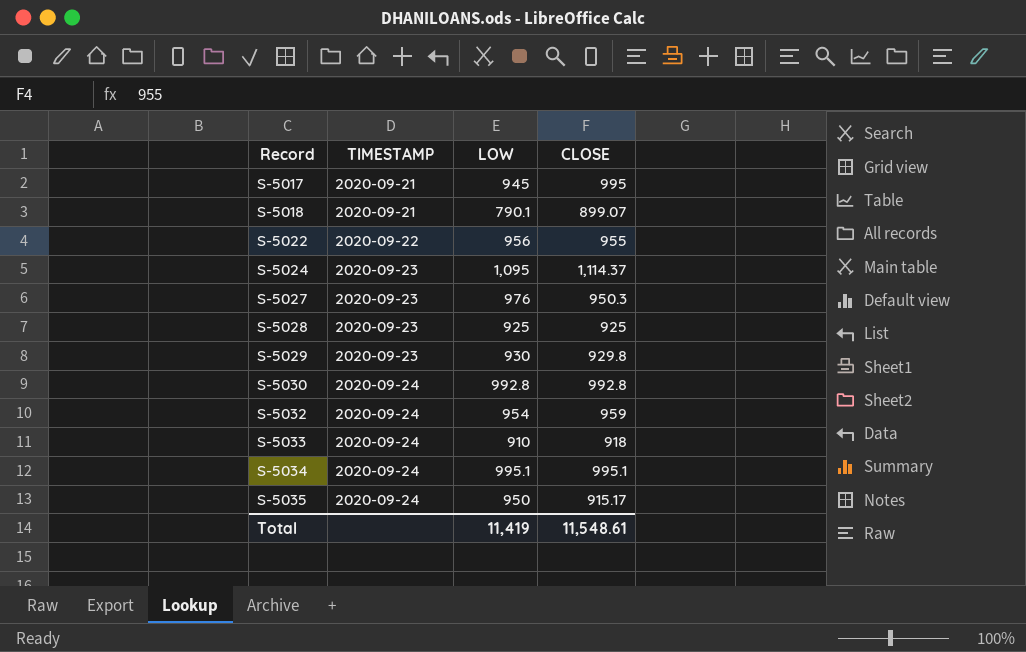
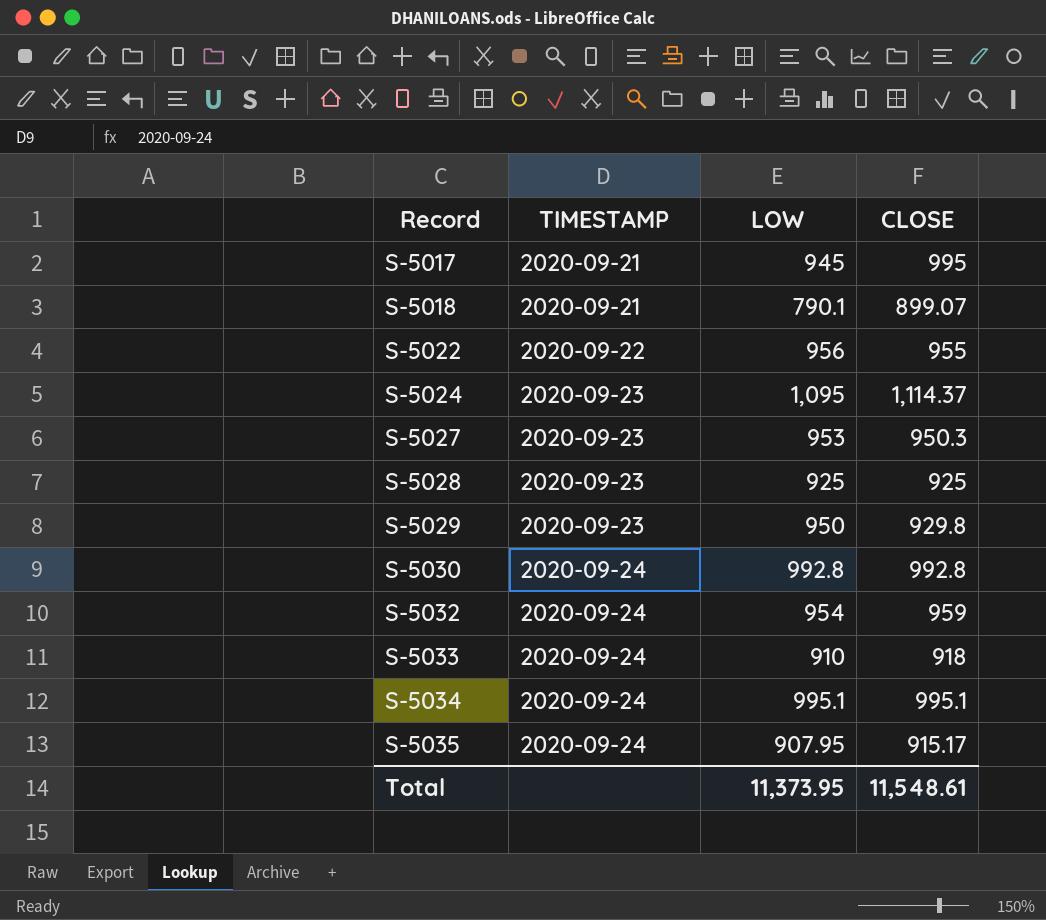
S-5027 | LOW: 976 -> 953
S-5029 | LOW: 930 -> 950
S-5035 | LOW: 950 -> 907.95
Total | LOW: 11,419 -> 11,373.95

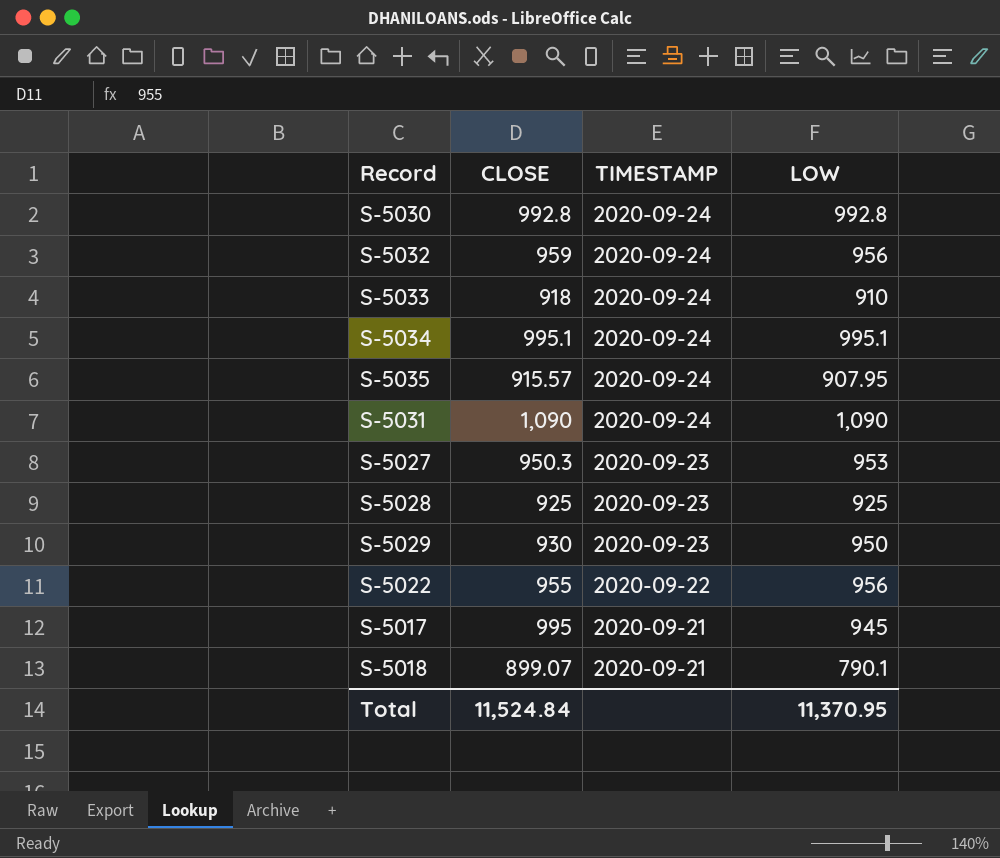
row order: Record ascending -> TIMESTAMP descending
column CLOSE | position: 4 -> 2
row S-5024: 2020-09-23 | 1,095 | 1,114.37 -> none
S-5032 | LOW: 954 -> 956
S-5035 | CLOSE: 915.17 -> 915.57
row S-5031: none -> 1,090 | 2020-09-24 | 1,090
S-5029 | CLOSE: 929.8 -> 930
Total | CLOSE: 11,548.61 -> 11,524.84
Total | LOW: 11,373.95 -> 11,370.95

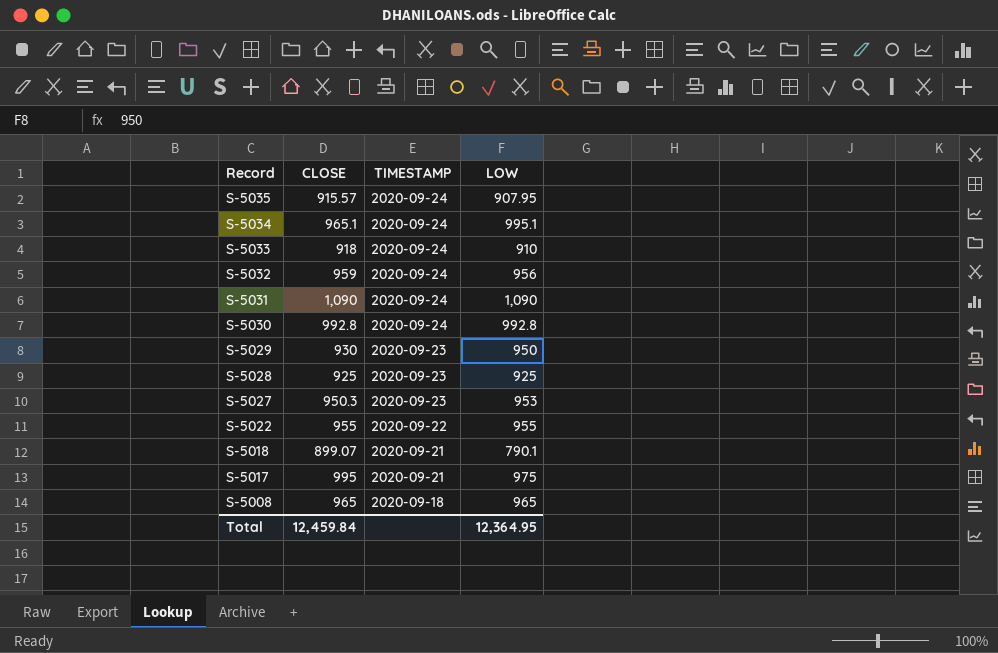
row order: TIMESTAMP descending -> Record descending
S-5034 | CLOSE: 995.1 -> 965.1
S-5022 | LOW: 956 -> 955
S-5017 | LOW: 945 -> 975
row S-5008: none -> 965 | 2020-09-18 | 965
Total | CLOSE: 11,524.84 -> 12,459.84
Total | LOW: 11,370.95 -> 12,364.95

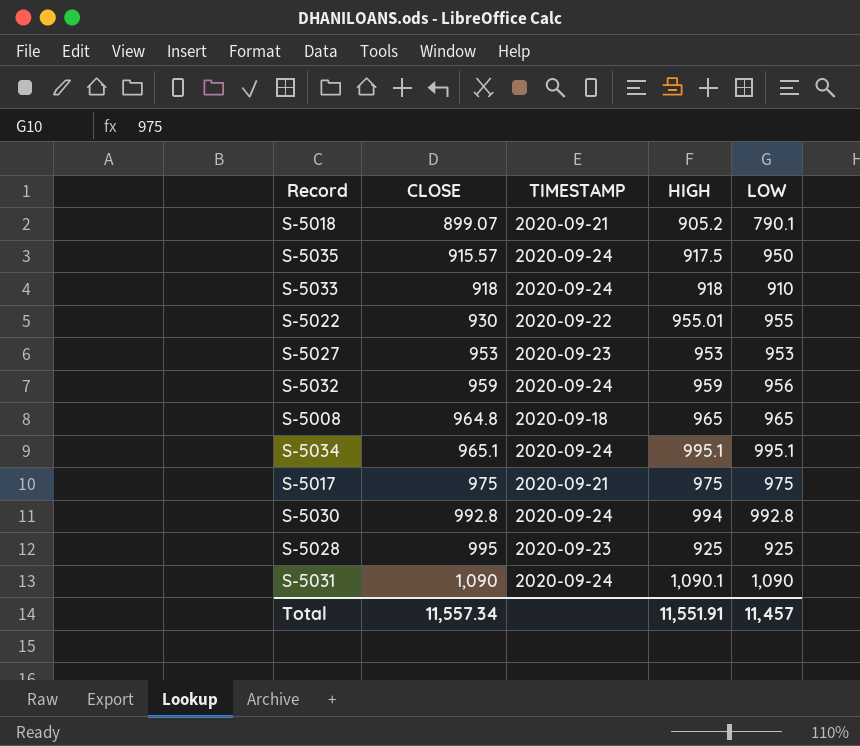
row order: Record descending -> CLOSE ascending
column HIGH | position: none -> 4
row S-5029: 930 | 2020-09-23 | 950 -> none
S-5035 | LOW: 907.95 -> 950
S-5022 | CLOSE: 955 -> 930
S-5027 | CLOSE: 950.3 -> 953
S-5008 | CLOSE: 965 -> 964.8
S-5017 | CLOSE: 995 -> 975
S-5028 | CLOSE: 925 -> 995
Total | CLOSE: 12,459.84 -> 11,557.34
Total | LOW: 12,364.95 -> 11,457

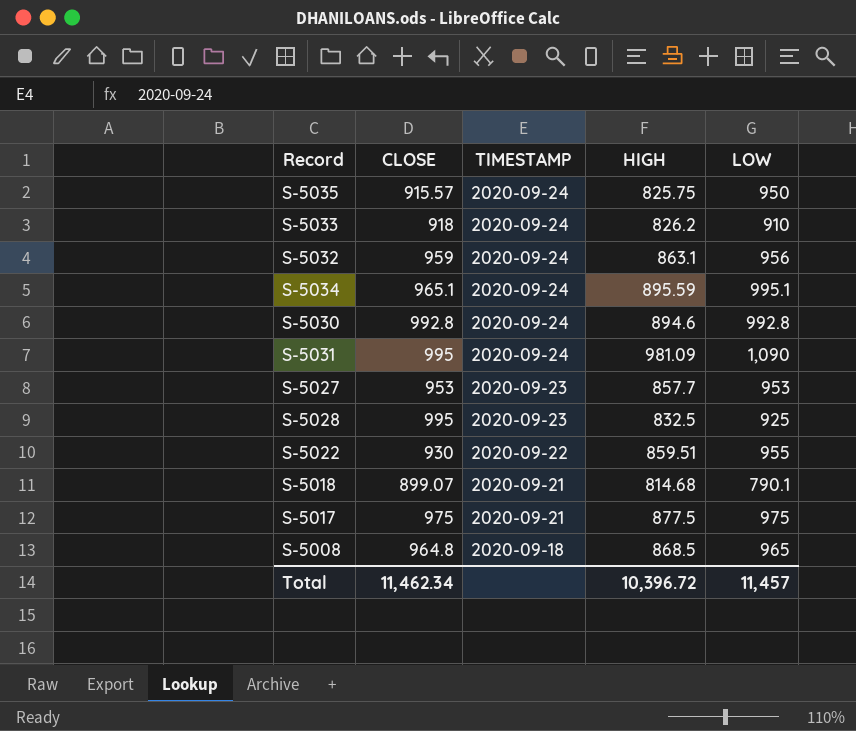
row order: CLOSE ascending -> TIMESTAMP descending
S-5035 | HIGH: 917.5 -> 825.75
S-5033 | HIGH: 918 -> 826.2
S-5032 | HIGH: 959 -> 863.1
S-5034 | HIGH: 995.1 -> 895.59
S-5030 | HIGH: 994 -> 894.6
S-5031 | CLOSE: 1,090 -> 995
S-5031 | HIGH: 1,090.1 -> 981.09
S-5027 | HIGH: 953 -> 857.7
S-5028 | HIGH: 925 -> 832.5
S-5022 | HIGH: 955.01 -> 859.51
S-5018 | HIGH: 905.2 -> 814.68
S-5017 | HIGH: 975 -> 877.5
S-5008 | HIGH: 965 -> 868.5
Total | CLOSE: 11,557.34 -> 11,462.34
Total | HIGH: 11,551.91 -> 10,396.72

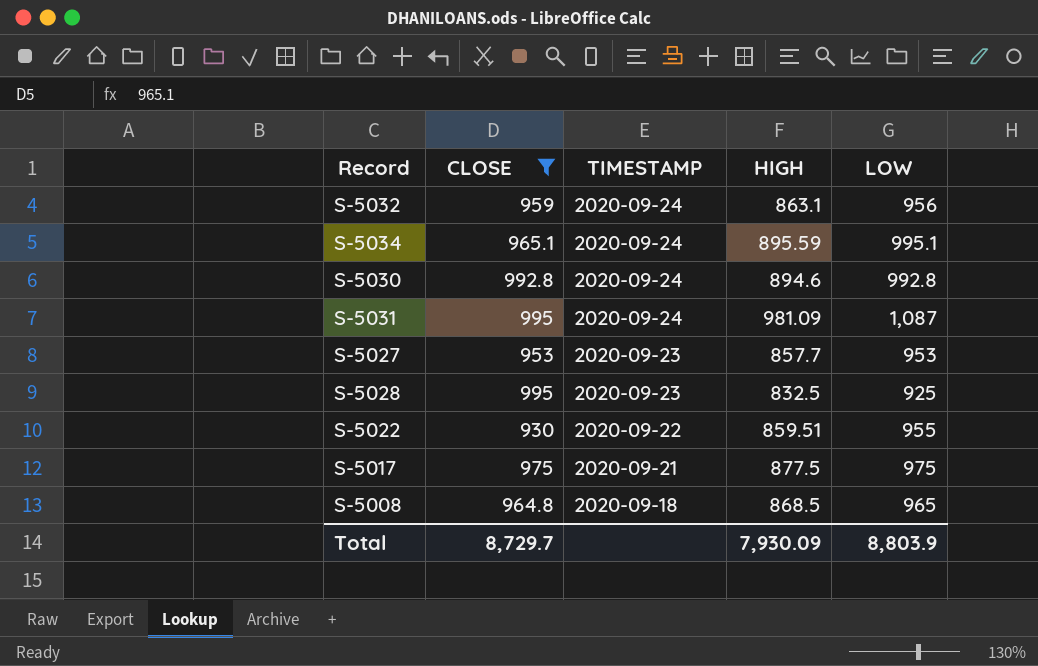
filter: none -> CLOSE >= 930
S-5031 | LOW: 1,090 -> 1,087
Total | CLOSE: 11,462.34 -> 8,729.7
Total | HIGH: 10,396.72 -> 7,930.09
Total | LOW: 11,457 -> 8,803.9

